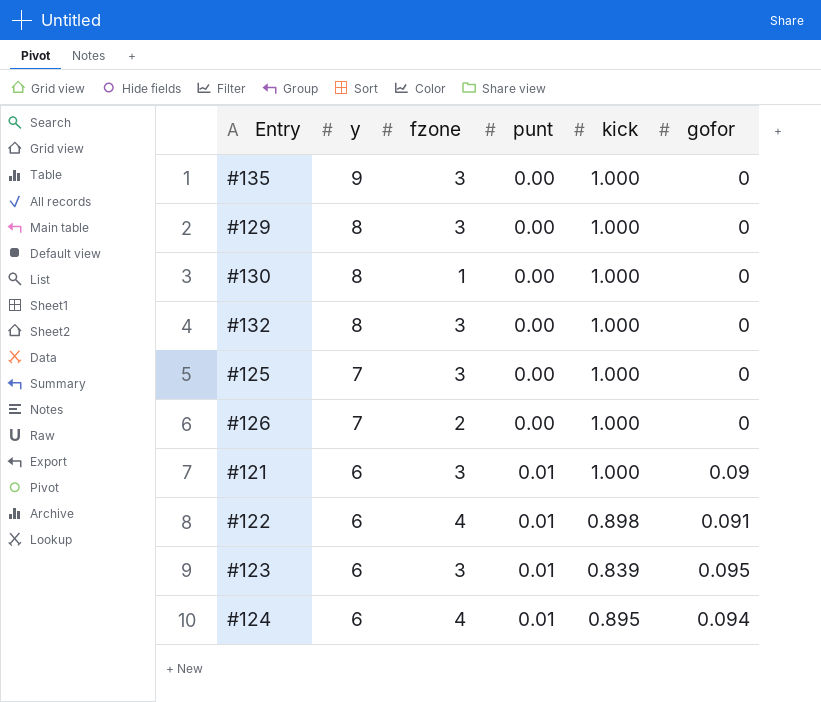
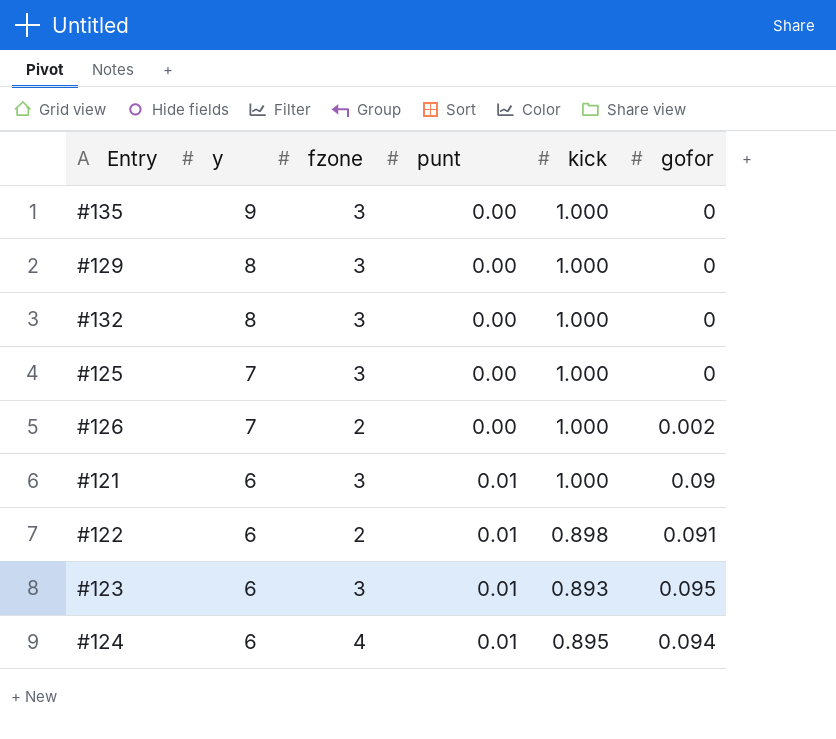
row #130: 8 | 1 | 0.00 | 1.000 | 0 -> none
#126 | gofor: 0 -> 0.002
#122 | fzone: 4 -> 2
#123 | kick: 0.839 -> 0.893

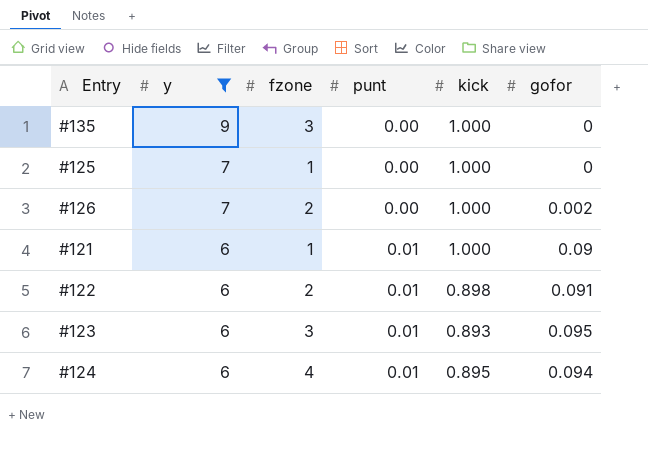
filter: none -> y != 8
#125 | fzone: 3 -> 1
#121 | fzone: 3 -> 1

